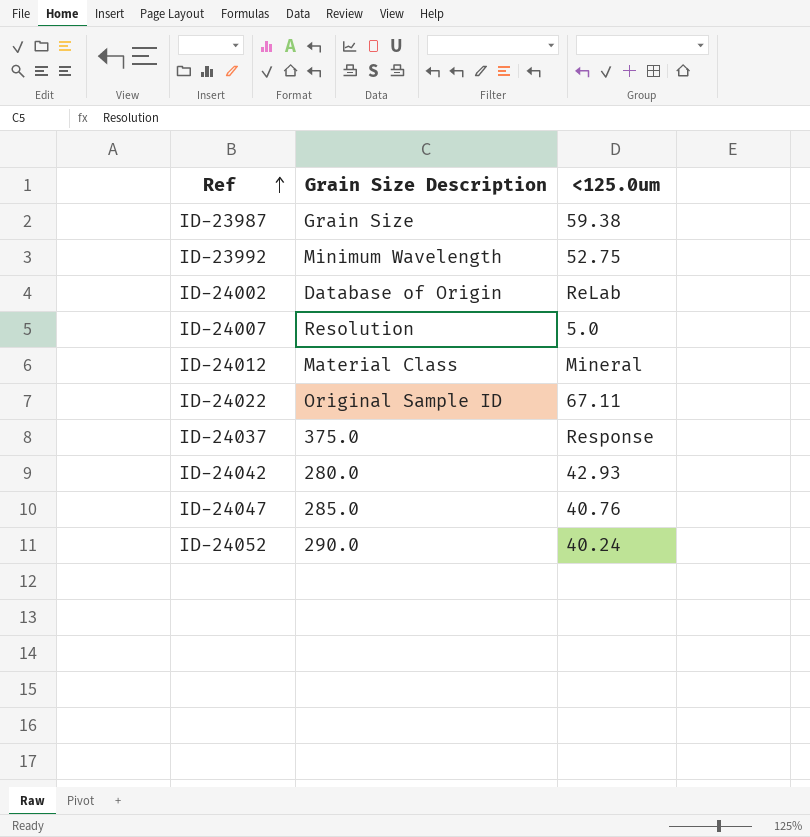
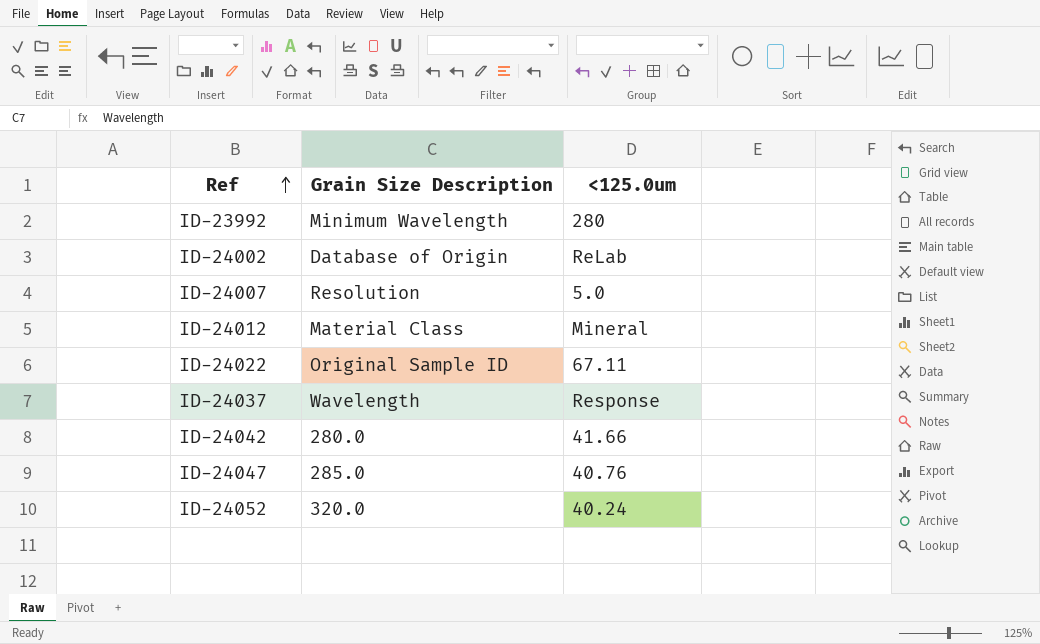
row ID-23987: Grain Size | 59.38 -> none
ID-23992 | <125.0um: 52.75 -> 280
ID-24037 | Grain Size Description: 375.0 -> Wavelength
ID-24042 | <125.0um: 42.93 -> 41.66
ID-24052 | Grain Size Description: 290.0 -> 320.0

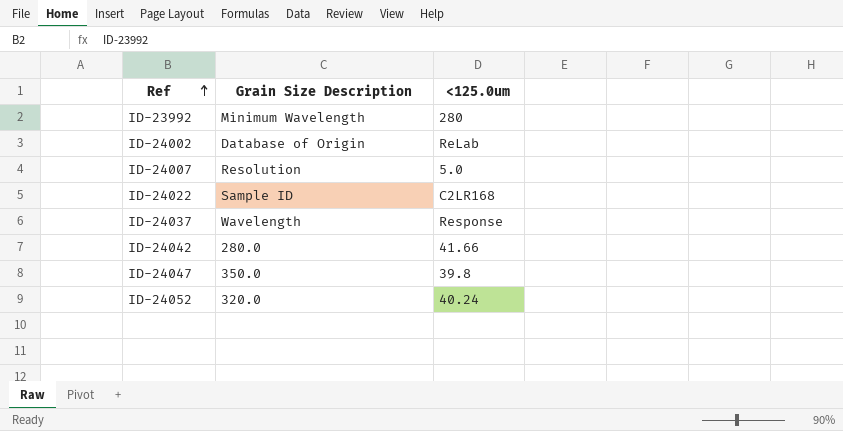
row ID-24012: Material Class | Mineral -> none
ID-24022 | Grain Size Description: Original Sample ID -> Sample ID
ID-24022 | <125.0um: 67.11 -> C2LR168
ID-24047 | Grain Size Description: 285.0 -> 350.0
ID-24047 | <125.0um: 40.76 -> 39.8

